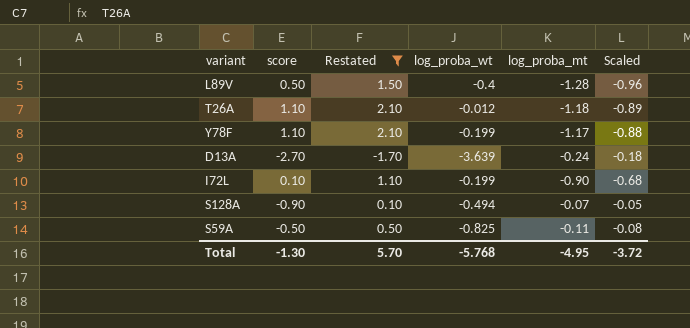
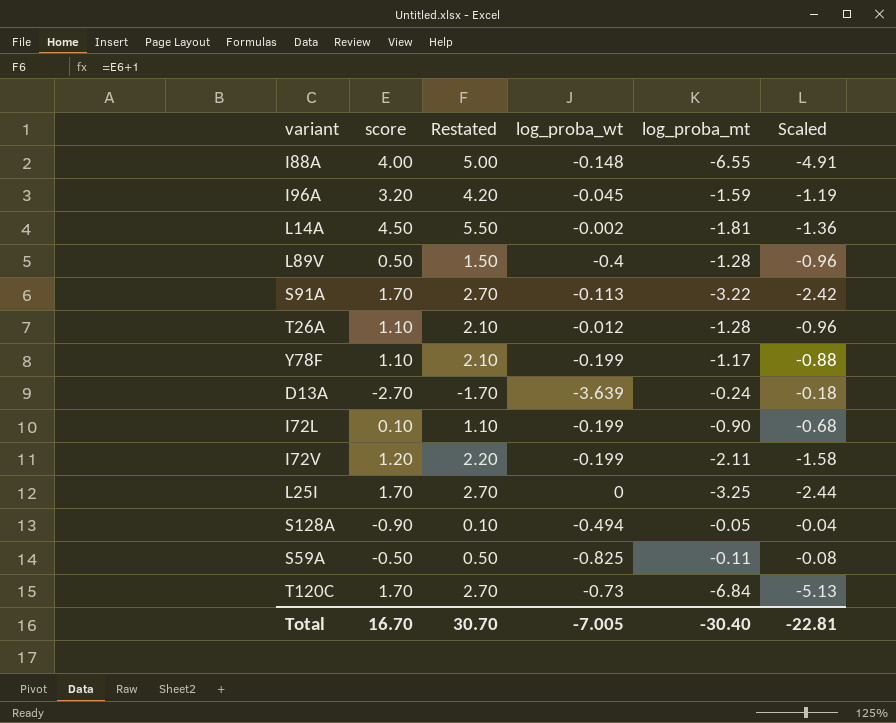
filter: Restated <= 2.10 -> none
T26A | log_proba_mt: -1.18 -> -1.28
T26A | Scaled: -0.89 -> -0.96
S128A | log_proba_mt: -0.07 -> -0.05
S128A | Scaled: -0.05 -> -0.04
Total | score: -1.30 -> 16.70
Total | Restated: 5.70 -> 30.70
Total | log_proba_wt: -5.768 -> -7.005
Total | log_proba_mt: -4.95 -> -30.40
Total | Scaled: -3.72 -> -22.81

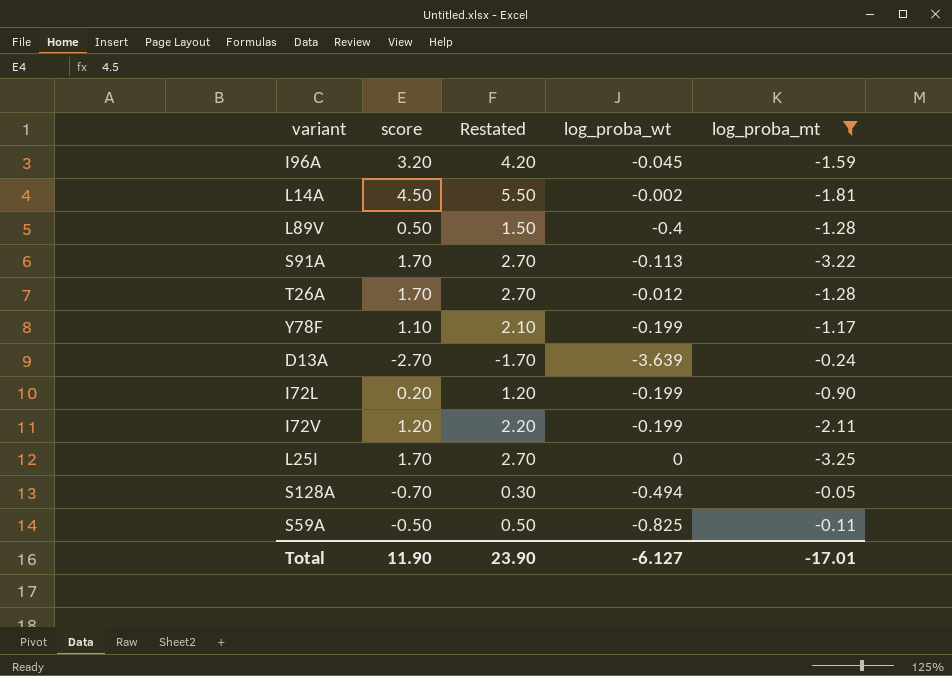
filter: none -> log_proba_mt >= -3.25
column Scaled | formula: [log_proba_mt] * 0.75 -> none
T26A | score: 1.10 -> 1.70
T26A | Restated: 2.10 -> 2.70
I72L | score: 0.10 -> 0.20
I72L | Restated: 1.10 -> 1.20
S128A | score: -0.90 -> -0.70
S128A | Restated: 0.10 -> 0.30
Total | score: 16.70 -> 11.90
Total | Restated: 30.70 -> 23.90
Total | log_proba_wt: -7.005 -> -6.127
Total | log_proba_mt: -30.40 -> -17.01

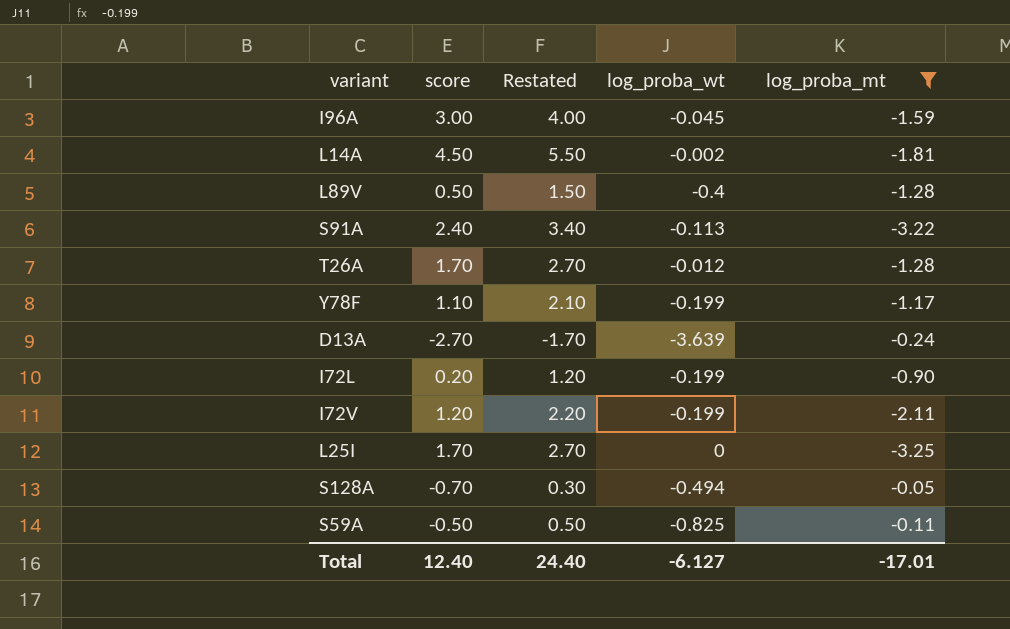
I96A | score: 3.20 -> 3.00
I96A | Restated: 4.20 -> 4.00
S91A | score: 1.70 -> 2.40
S91A | Restated: 2.70 -> 3.40
Total | score: 11.90 -> 12.40
Total | Restated: 23.90 -> 24.40

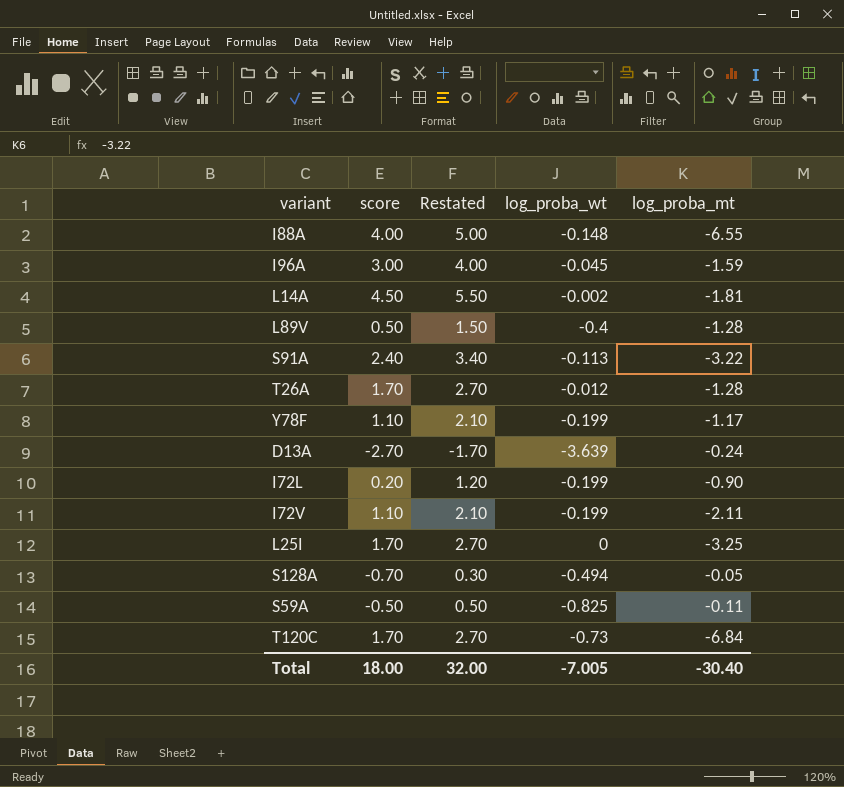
filter: log_proba_mt >= -3.25 -> none
I72V | score: 1.20 -> 1.10
I72V | Restated: 2.20 -> 2.10
Total | score: 12.40 -> 18.00
Total | Restated: 24.40 -> 32.00
Total | log_proba_wt: -6.127 -> -7.005
Total | log_proba_mt: -17.01 -> -30.40

